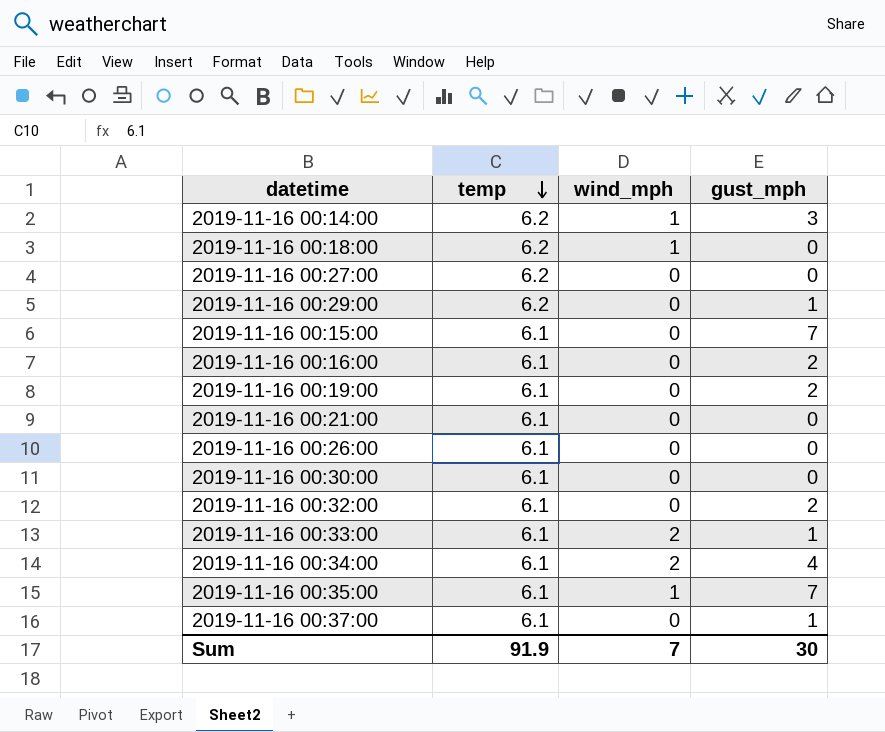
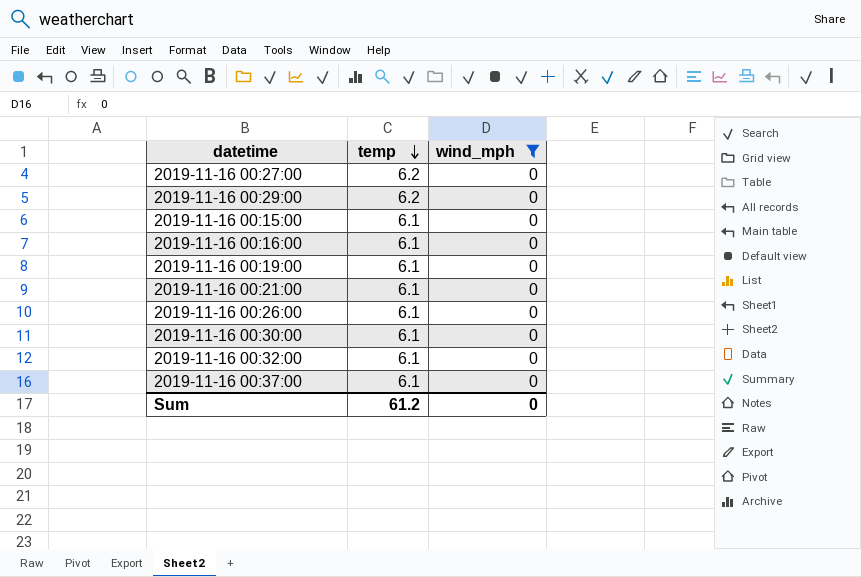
filter: none -> wind_mph = 0
column gust_mph | position: 4 -> none
Sum | temp: 91.9 -> 61.2
Sum | wind_mph: 7 -> 0

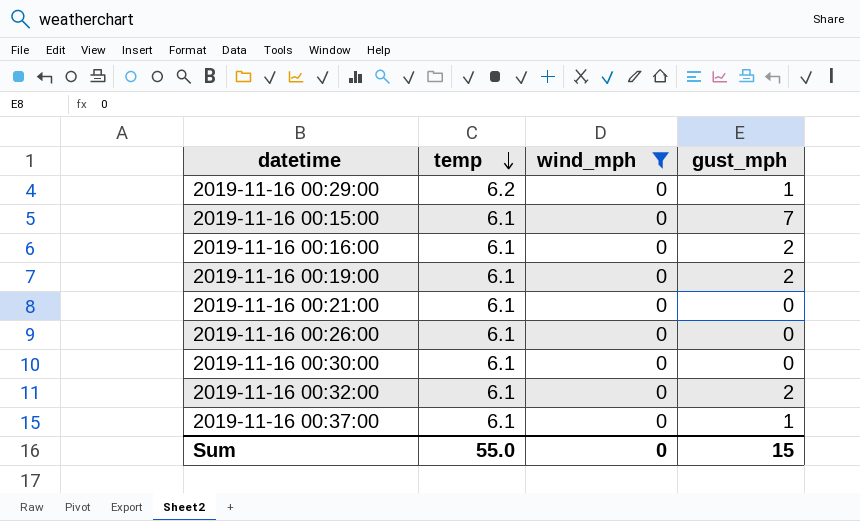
column gust_mph | position: none -> 4
row 2019-11-16 00:27:00: 6.2 | 0 -> none
Sum | temp: 61.2 -> 55.0

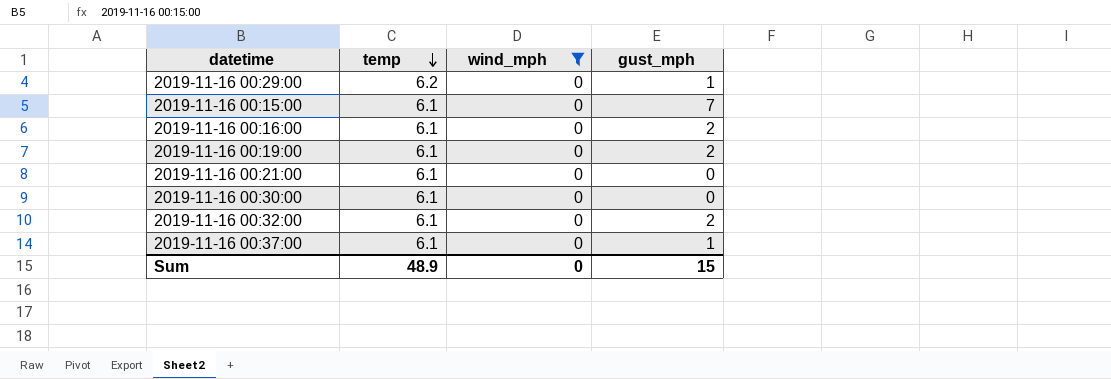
row 2019-11-16 00:26:00: 6.1 | 0 | 0 -> none
Sum | temp: 55.0 -> 48.9

